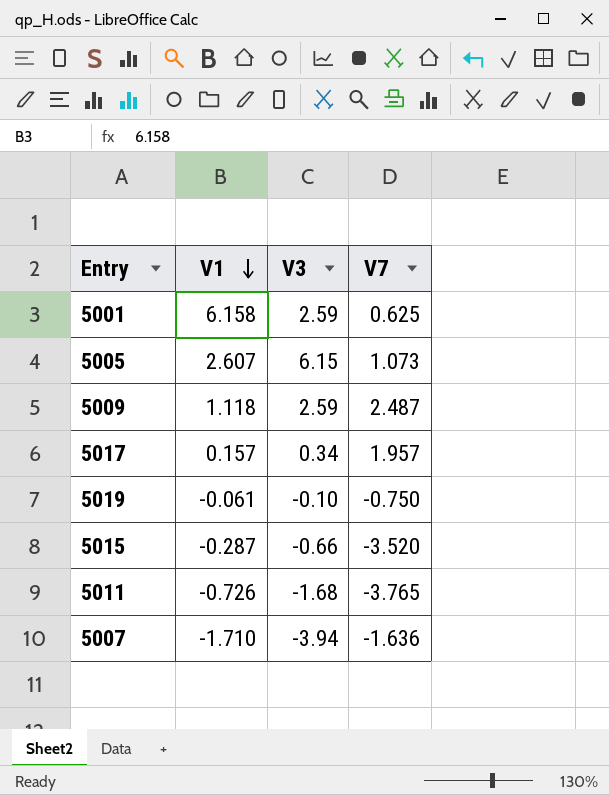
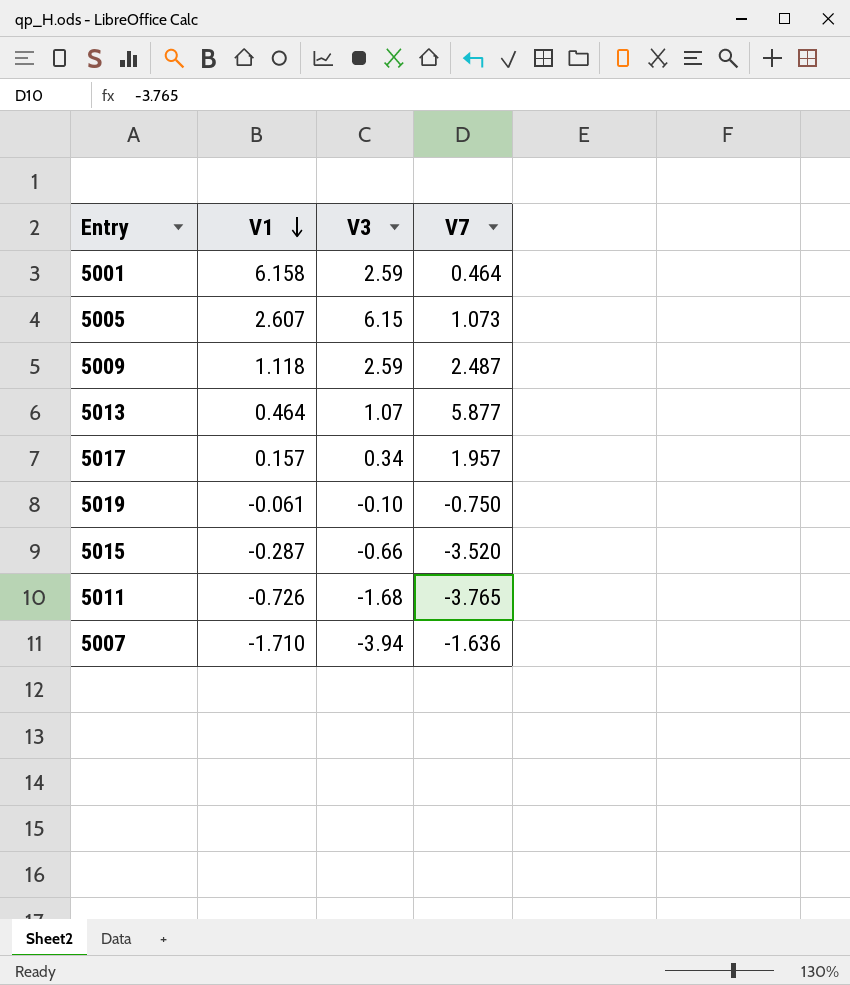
5001 | V7: 0.625 -> 0.464
row 5013: none -> 0.464 | 1.07 | 5.877

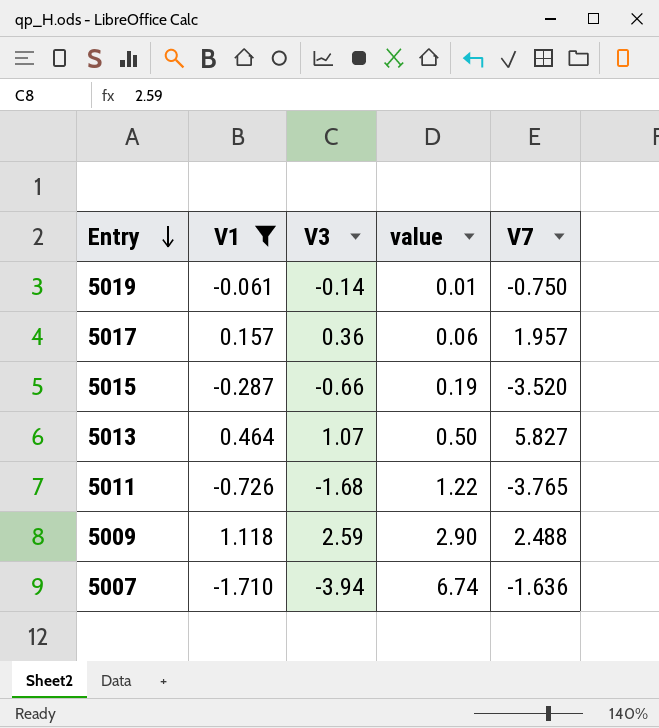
filter: none -> V1 <= 1.118
row order: V1 descending -> Entry descending
column value | formula: none -> [V1] * [V3]
5019 | V3: -0.10 -> -0.14
5017 | V3: 0.34 -> 0.36
5013 | V7: 5.877 -> 5.827
5009 | V7: 2.487 -> 2.488

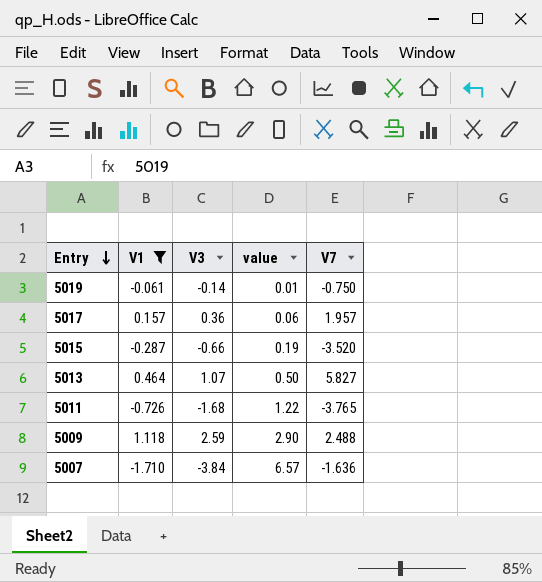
5007 | V3: -3.94 -> -3.84
5007 | value: 6.74 -> 6.57

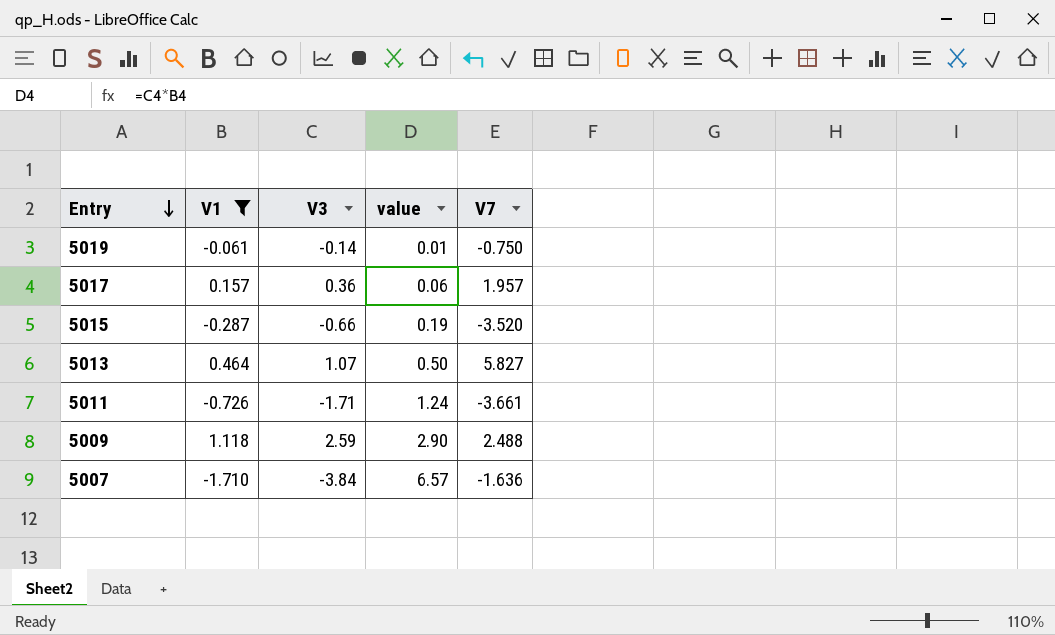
5011 | V3: -1.68 -> -1.71
5011 | value: 1.22 -> 1.24
5011 | V7: -3.765 -> -3.661

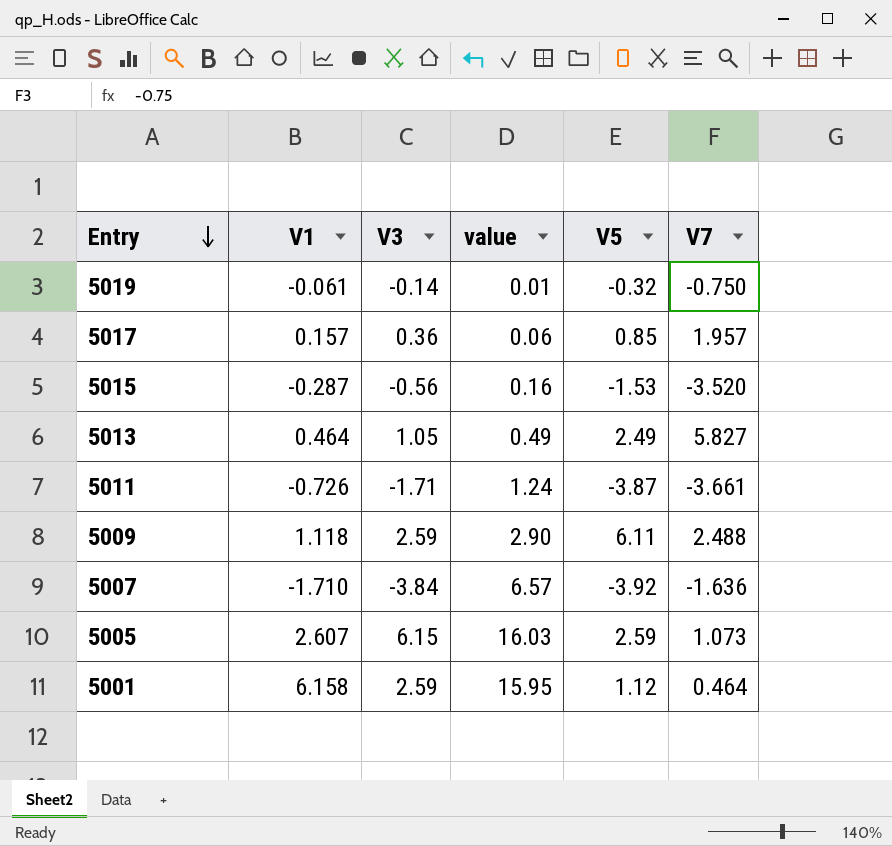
filter: V1 <= 1.118 -> none
column V5 | position: none -> 5
5015 | V3: -0.66 -> -0.56
5015 | value: 0.19 -> 0.16
5013 | V3: 1.07 -> 1.05
5013 | value: 0.50 -> 0.49

